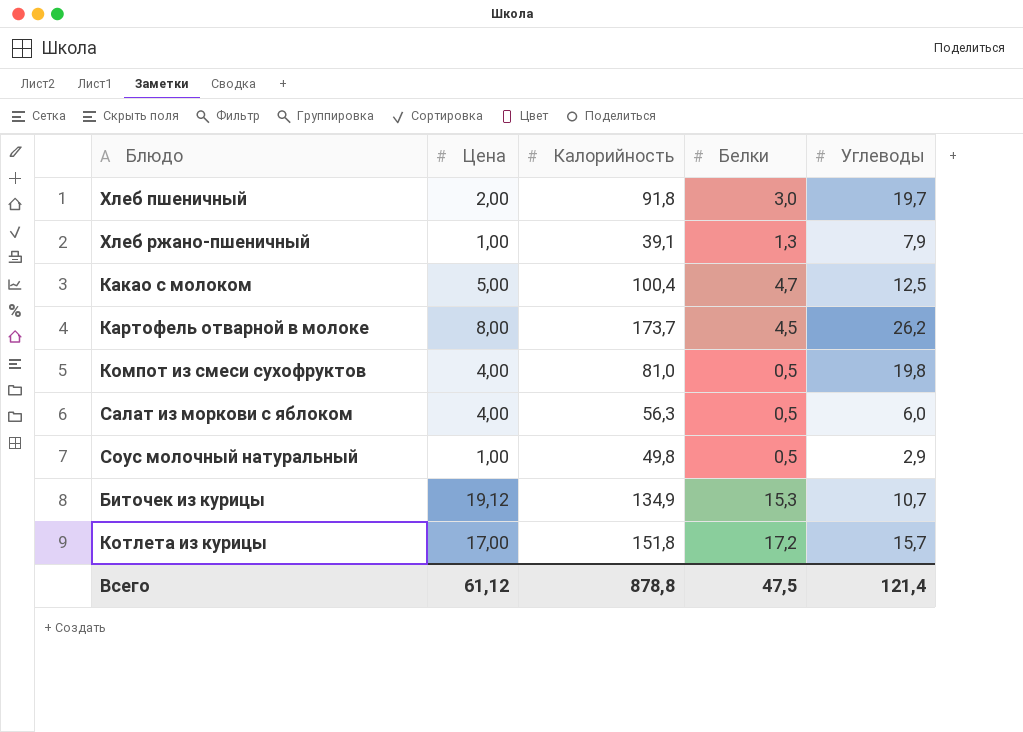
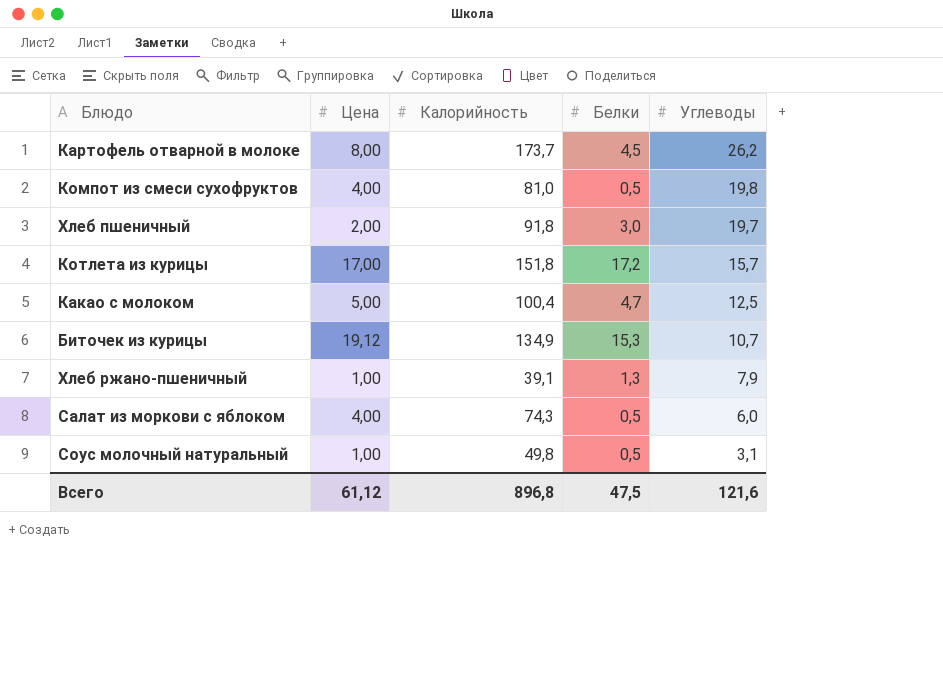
row order: none -> Углеводы descending
Салат из моркови с яблоком | Калорийность: 56,3 -> 74,3
Соус молочный натуральный | Углеводы: 2,9 -> 3,1
Всего | Калорийность: 878,8 -> 896,8
Всего | Углеводы: 121,4 -> 121,6

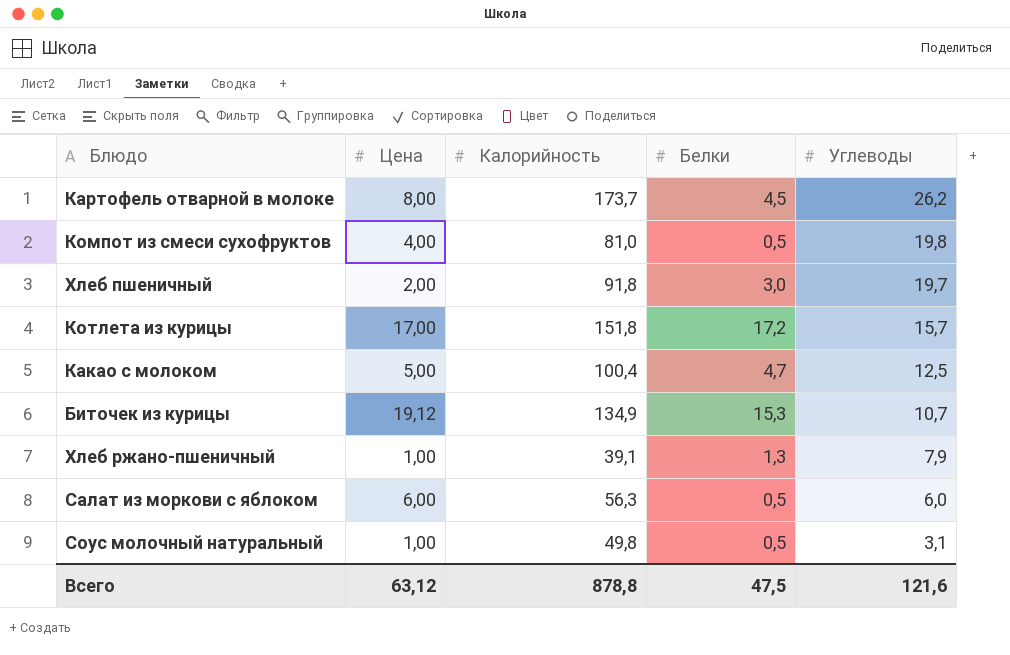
Салат из моркови с яблоком | Цена: 4,00 -> 6,00
Салат из моркови с яблоком | Калорийность: 74,3 -> 56,3
Всего | Цена: 61,12 -> 63,12
Всего | Калорийность: 896,8 -> 878,8

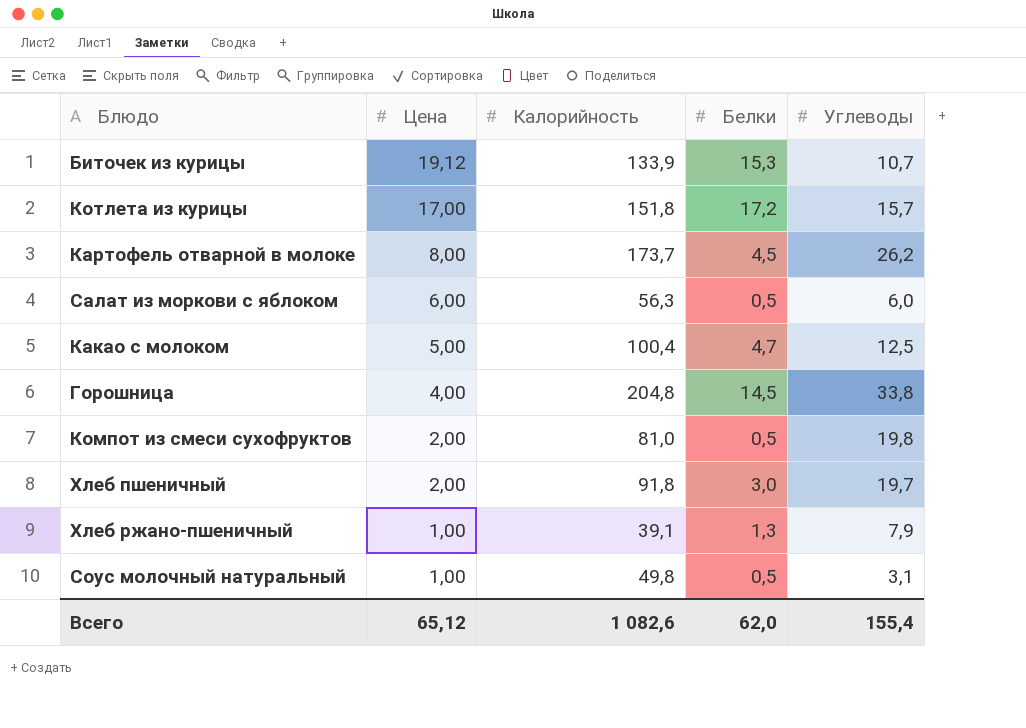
row order: Углеводы descending -> Цена descending
Биточек из курицы | Калорийность: 134,9 -> 133,9
row Горошница: none -> 4,00 | 204,8 | 14,5 | 33,8
Компот из смеси сухофруктов | Цена: 4,00 -> 2,00
Всего | Цена: 63,12 -> 65,12
Всего | Калорийность: 878,8 -> 1 082,6
Всего | Белки: 47,5 -> 62,0
Всего | Углеводы: 121,6 -> 155,4

